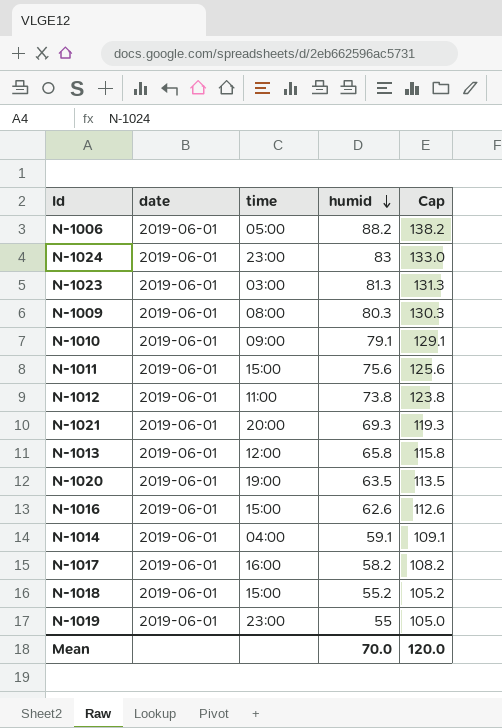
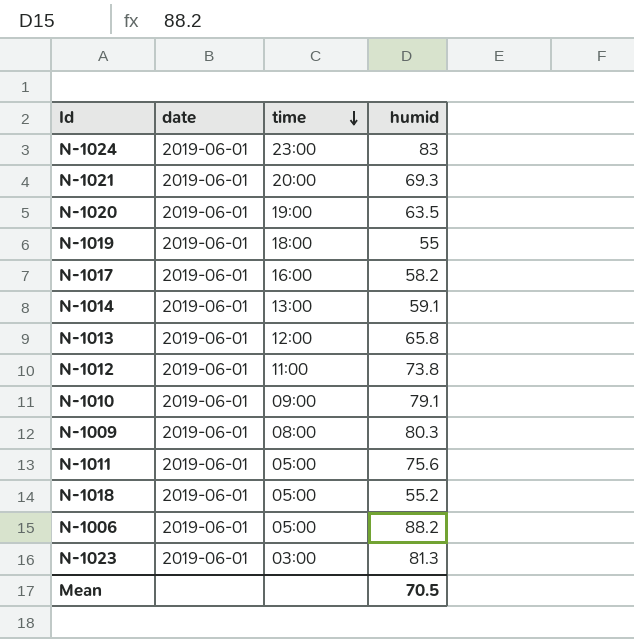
row order: humid descending -> time descending
column Cap | formula: [humid] + 50 -> none
row N-1016: 2019-06-01 | 15:00 | 62.6 | 112.6 -> none
N-1019 | time: 23:00 -> 18:00
N-1014 | time: 04:00 -> 13:00
N-1011 | time: 15:00 -> 05:00
N-1018 | time: 15:00 -> 05:00
Mean | humid: 70.0 -> 70.5

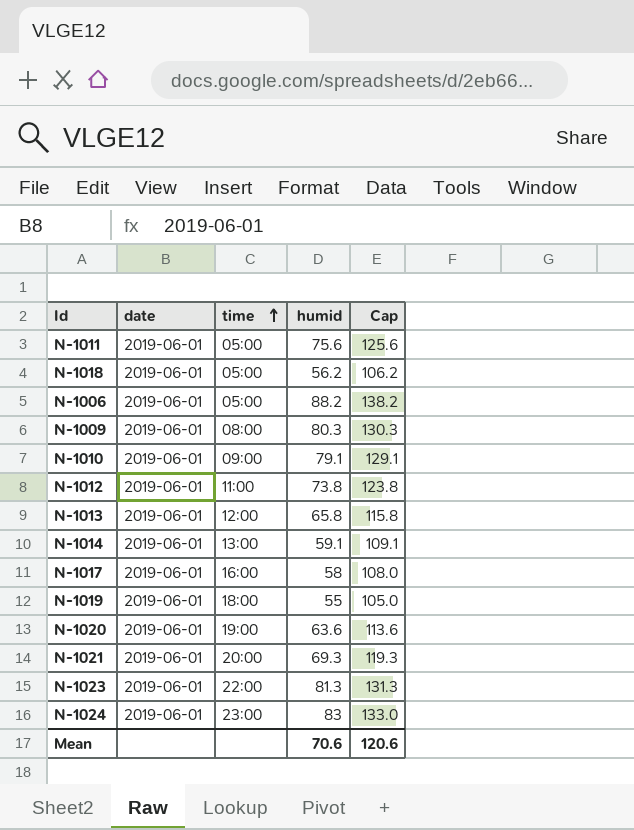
row order: time descending -> time ascending
column Cap | formula: none -> [humid] + 50
N-1018 | humid: 55.2 -> 56.2
N-1017 | humid: 58.2 -> 58
N-1020 | humid: 63.5 -> 63.6
N-1023 | time: 03:00 -> 22:00
Mean | humid: 70.5 -> 70.6

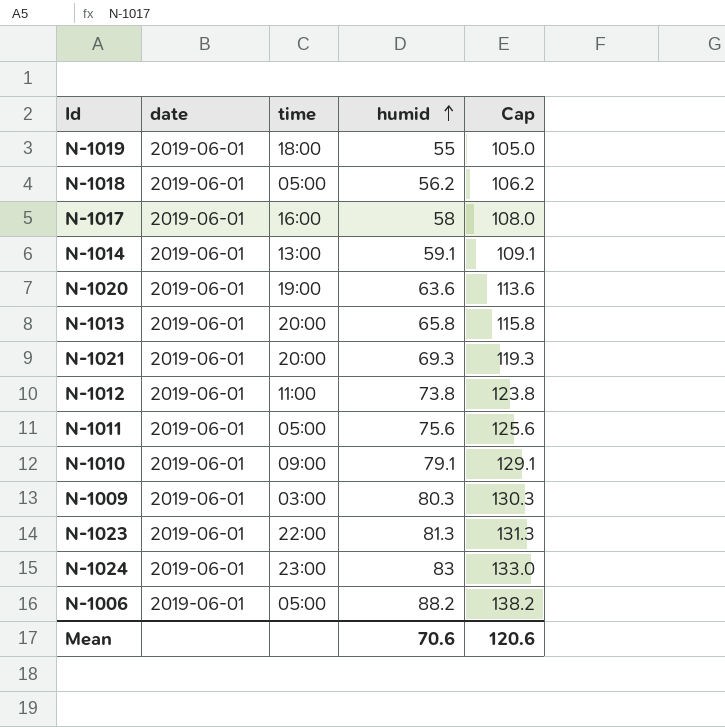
row order: time ascending -> humid ascending
N-1013 | time: 12:00 -> 20:00
N-1009 | time: 08:00 -> 03:00

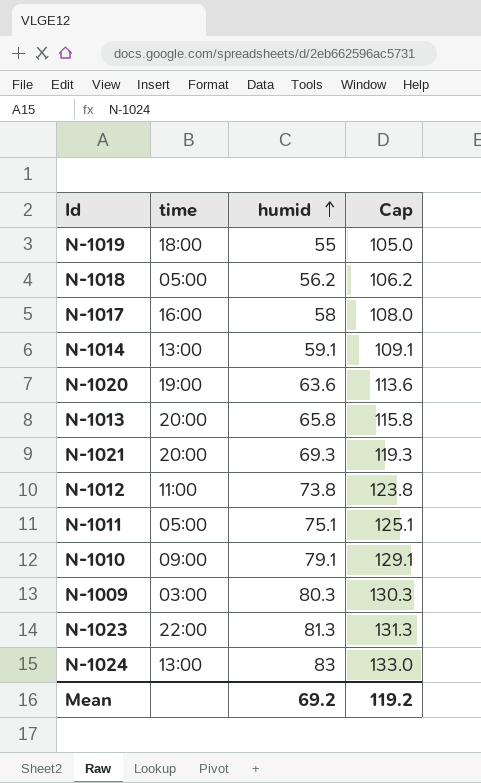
column date | position: 2 -> none
row N-1006: 2019-06-01 | 05:00 | 88.2 | 138.2 -> none
N-1011 | humid: 75.6 -> 75.1
N-1011 | Cap: 125.6 -> 125.1
N-1024 | time: 23:00 -> 13:00
Mean | humid: 70.6 -> 69.2
Mean | Cap: 120.6 -> 119.2

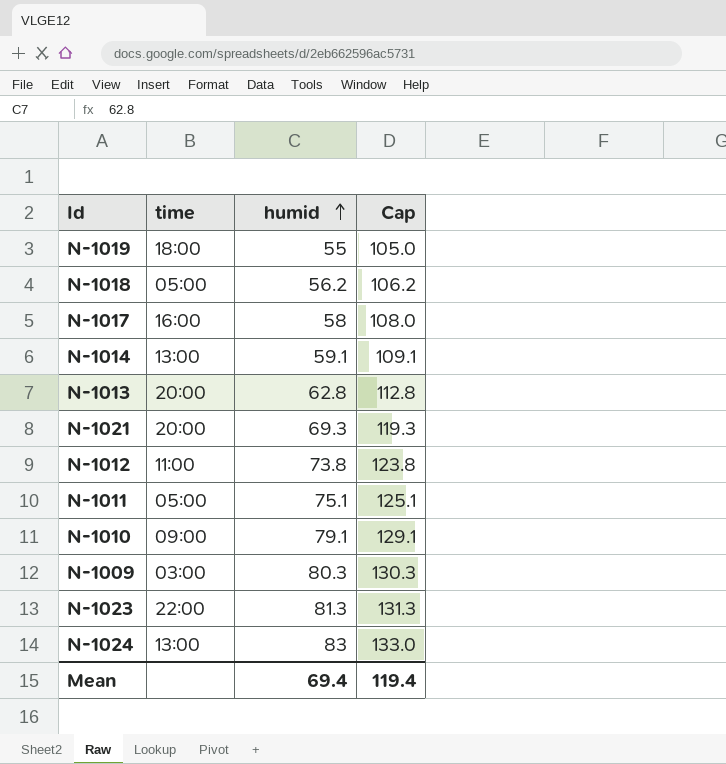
row N-1020: 19:00 | 63.6 | 113.6 -> none
N-1013 | humid: 65.8 -> 62.8
N-1013 | Cap: 115.8 -> 112.8
Mean | humid: 69.2 -> 69.4
Mean | Cap: 119.2 -> 119.4

